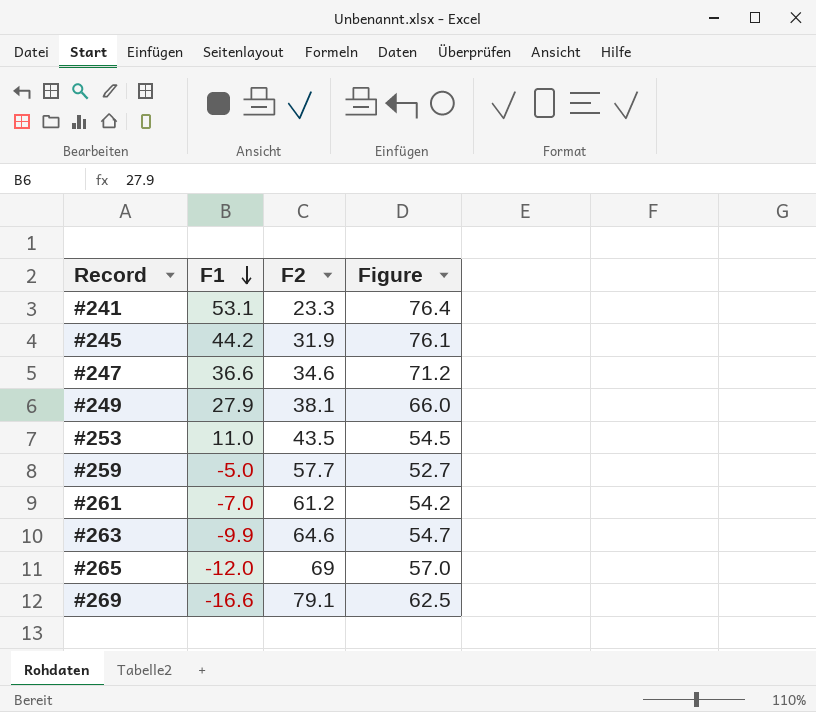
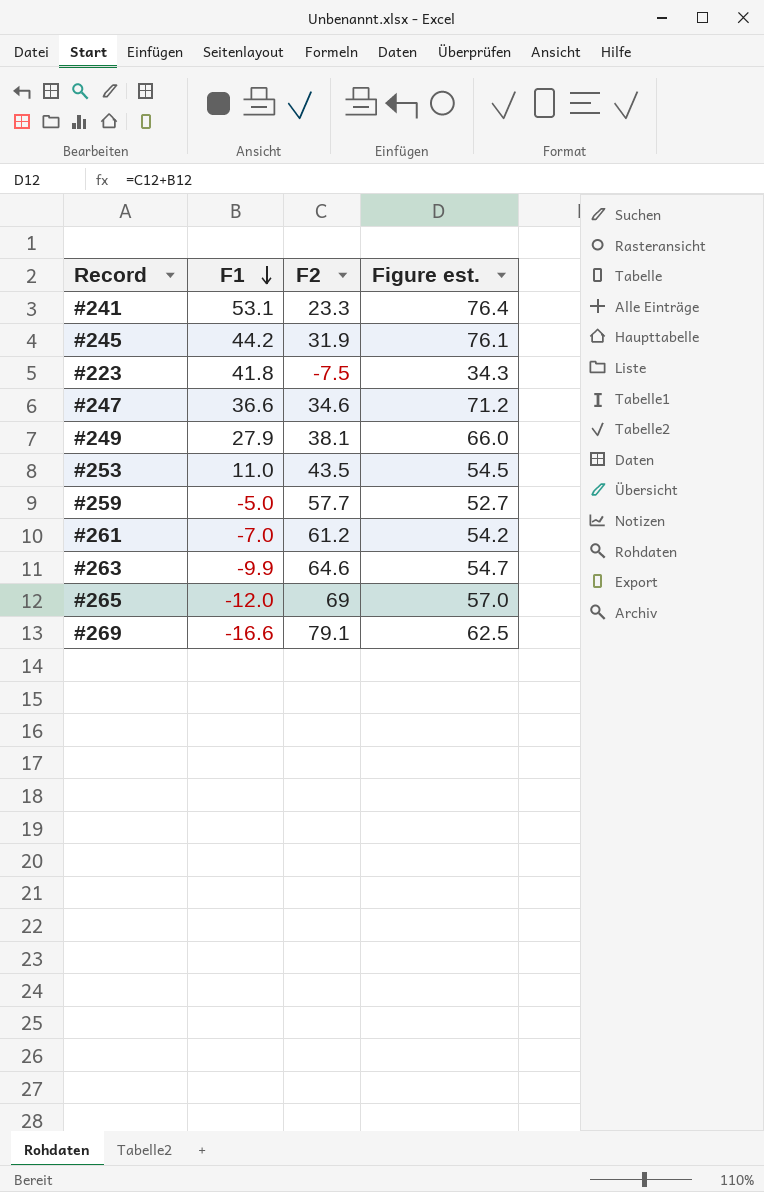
column name: Figure -> Figure est.
row #223: none -> 41.8 | -7.5 | 34.3

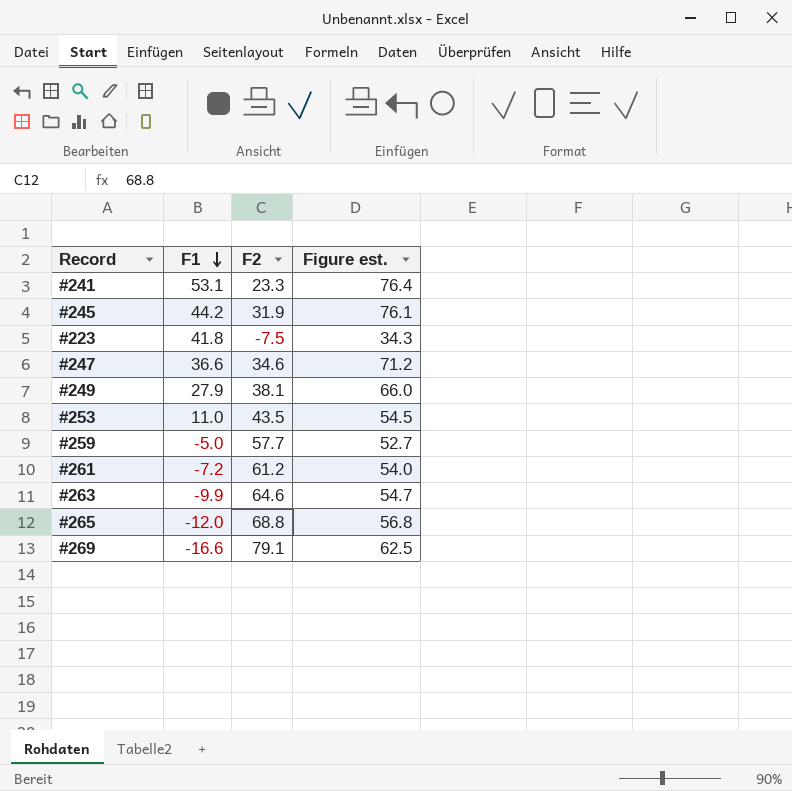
#261 | F1: -7.0 -> -7.2
#261 | Figure est.: 54.2 -> 54.0
#265 | F2: 69 -> 68.8
#265 | Figure est.: 57.0 -> 56.8

